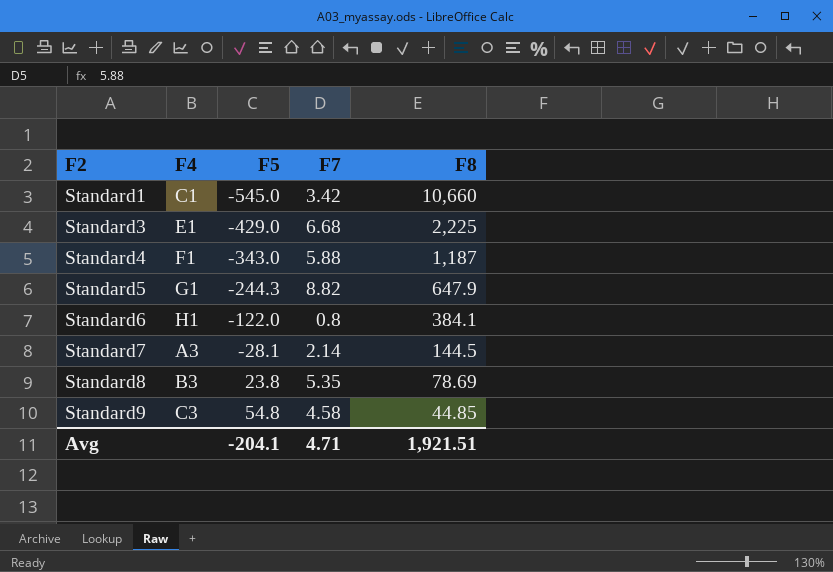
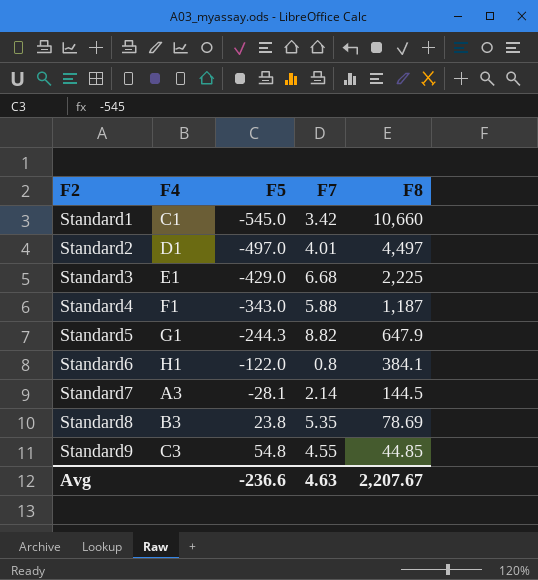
row Standard2: none -> D1 | -497.0 | 4.01 | 4,497
Standard9 | F7: 4.58 -> 4.55
Avg | F5: -204.1 -> -236.6
Avg | F7: 4.71 -> 4.63
Avg | F8: 1,921.51 -> 2,207.67

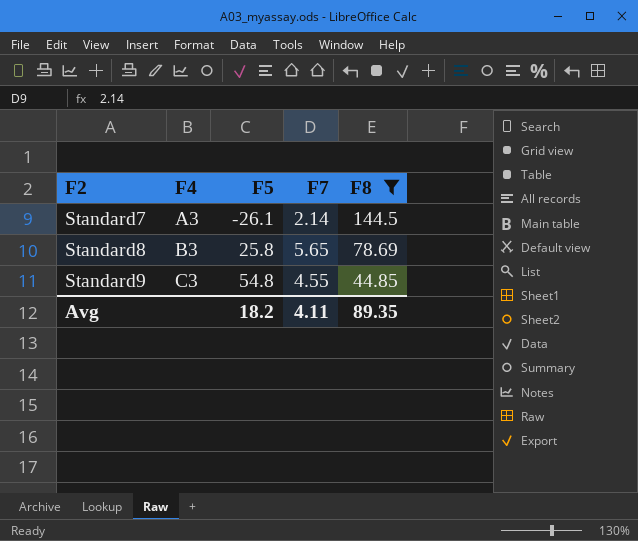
filter: none -> F8 <= 144.5
Standard7 | F5: -28.1 -> -26.1
Standard8 | F5: 23.8 -> 25.8
Standard8 | F7: 5.35 -> 5.65
Avg | F5: -236.6 -> 18.2
Avg | F7: 4.63 -> 4.11
Avg | F8: 2,207.67 -> 89.35

